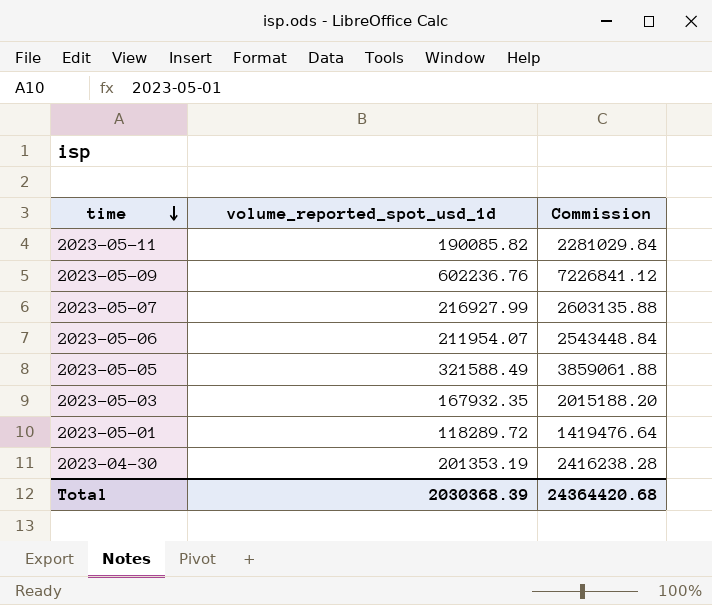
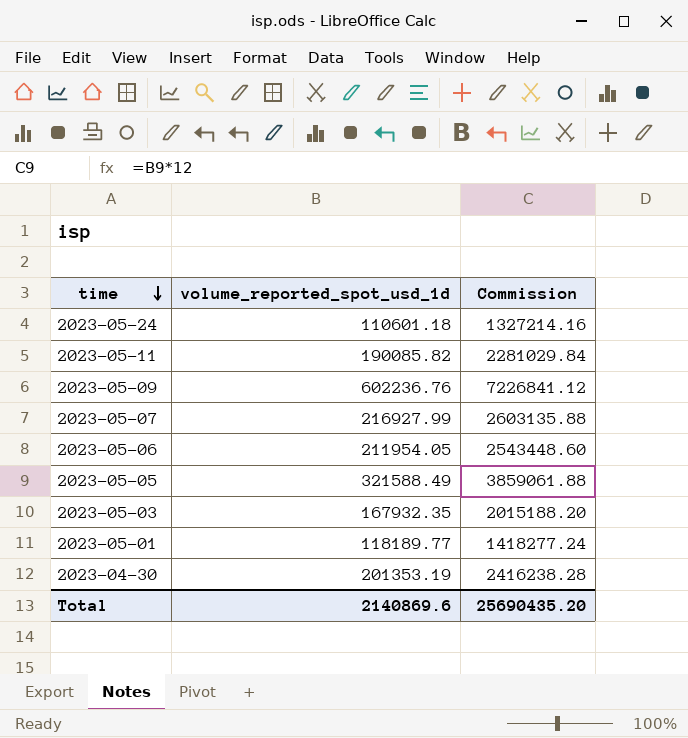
row 2023-05-24: none -> 110601.18 | 1327214.16
2023-05-06 | volume_reported_spot_usd_1d: 211954.07 -> 211954.05
2023-05-06 | Commission: 2543448.84 -> 2543448.60
2023-05-01 | volume_reported_spot_usd_1d: 118289.72 -> 118189.77
2023-05-01 | Commission: 1419476.64 -> 1418277.24
Total | volume_reported_spot_usd_1d: 2030368.39 -> 2140869.6
Total | Commission: 24364420.68 -> 25690435.20

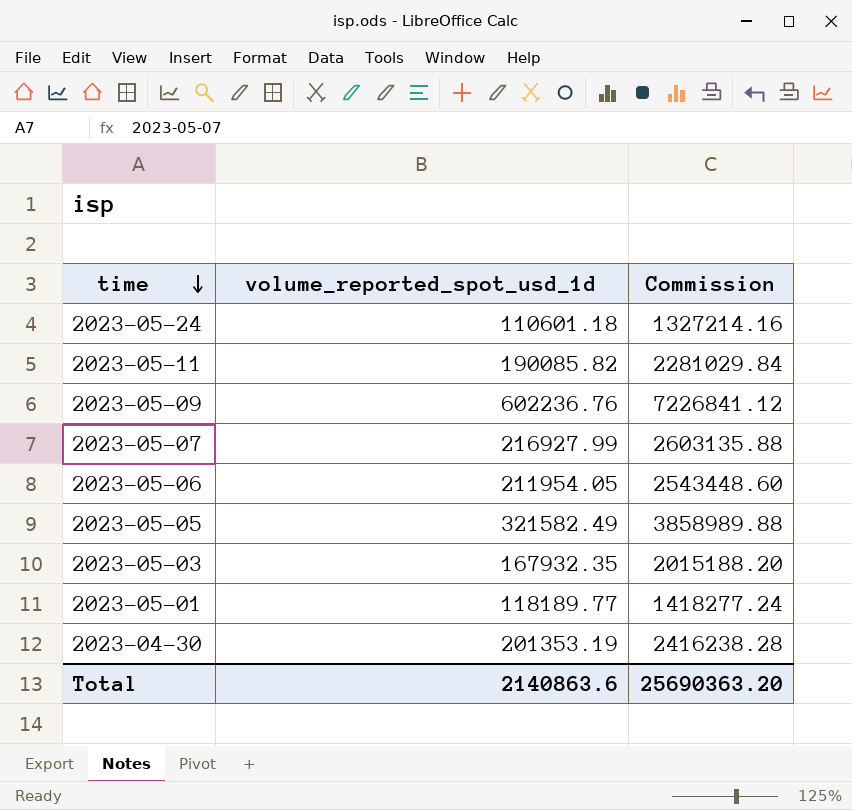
2023-05-05 | volume_reported_spot_usd_1d: 321588.49 -> 321582.49
2023-05-05 | Commission: 3859061.88 -> 3858989.88
Total | volume_reported_spot_usd_1d: 2140869.6 -> 2140863.6
Total | Commission: 25690435.20 -> 25690363.20

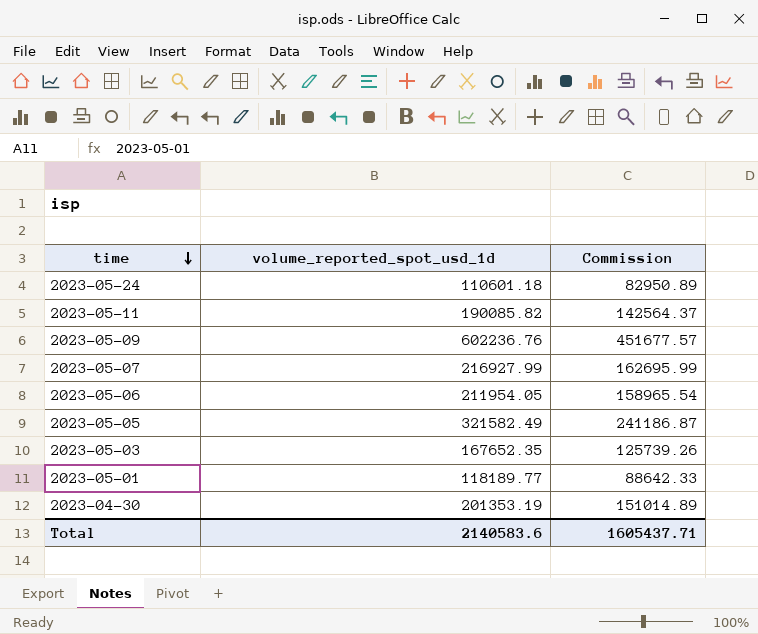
column Commission | formula: [volume_reported_spot_usd_1d] * 12 -> [volume_reported_spot_usd_1d] * 0.75
2023-05-03 | volume_reported_spot_usd_1d: 167932.35 -> 167652.35
Total | volume_reported_spot_usd_1d: 2140863.6 -> 2140583.6
Total | Commission: 25690363.20 -> 1605437.71

